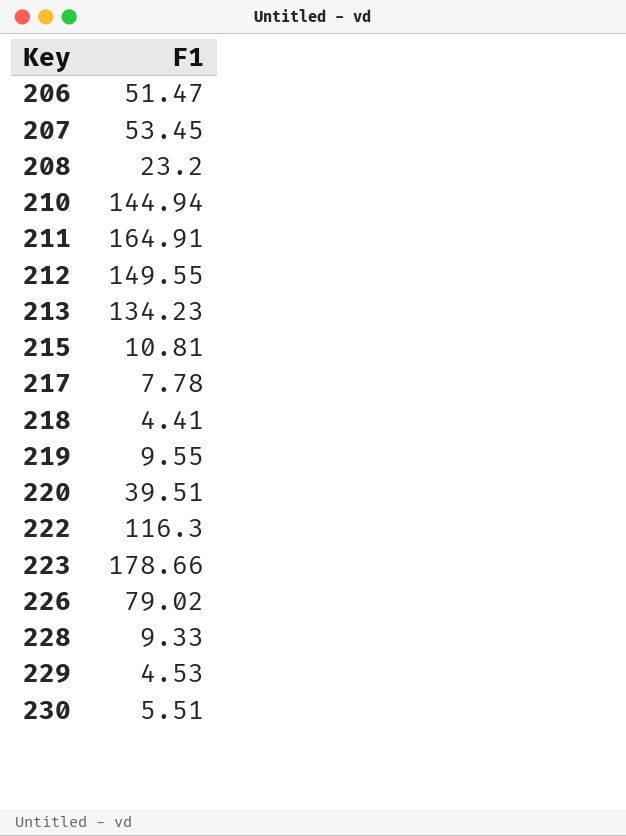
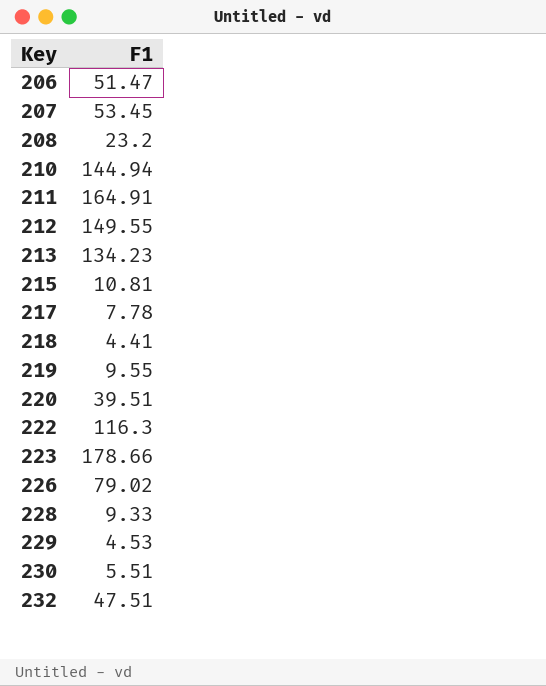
row 232: none -> 47.51

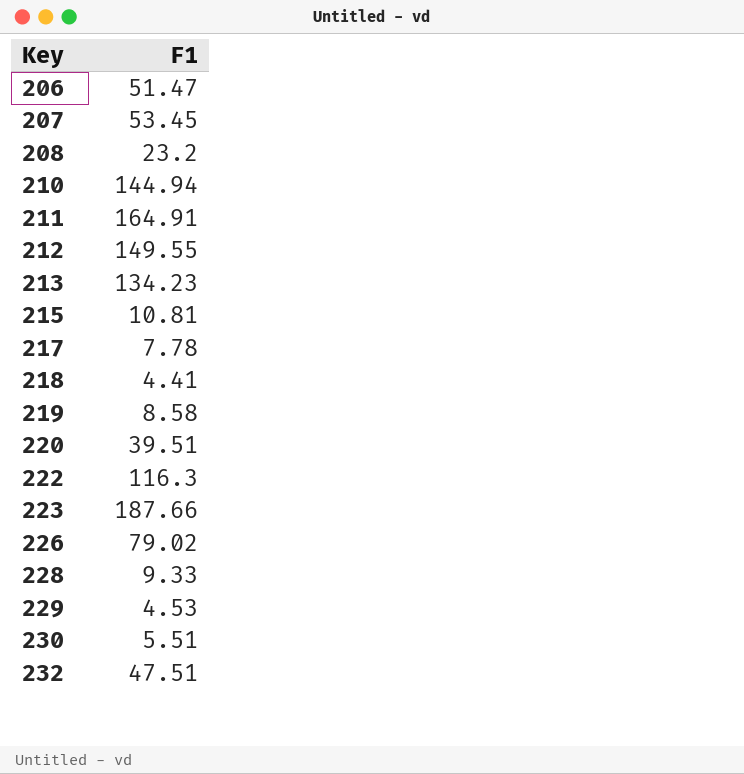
219 | F1: 9.55 -> 8.58
223 | F1: 178.66 -> 187.66

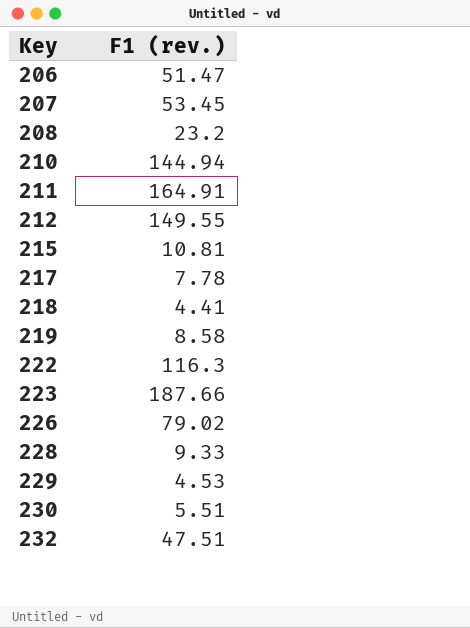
column name: F1 -> F1 (rev.)
row 213: 134.23 -> none
row 220: 39.51 -> none

